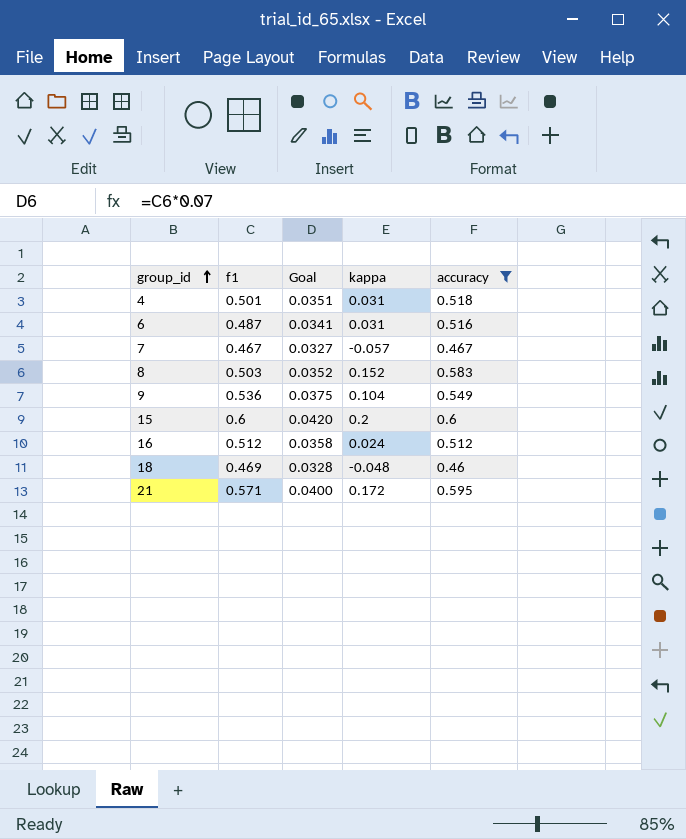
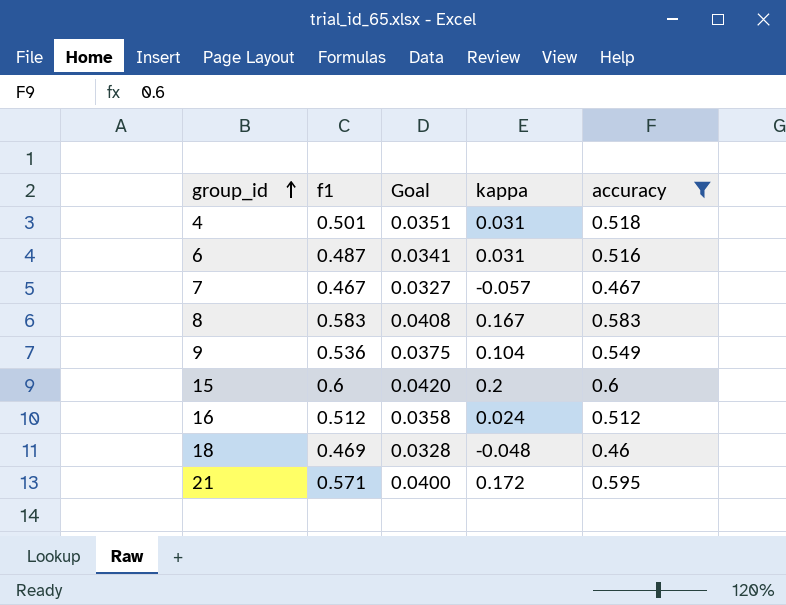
8 | f1: 0.503 -> 0.583
8 | Goal: 0.0352 -> 0.0408
8 | kappa: 0.152 -> 0.167

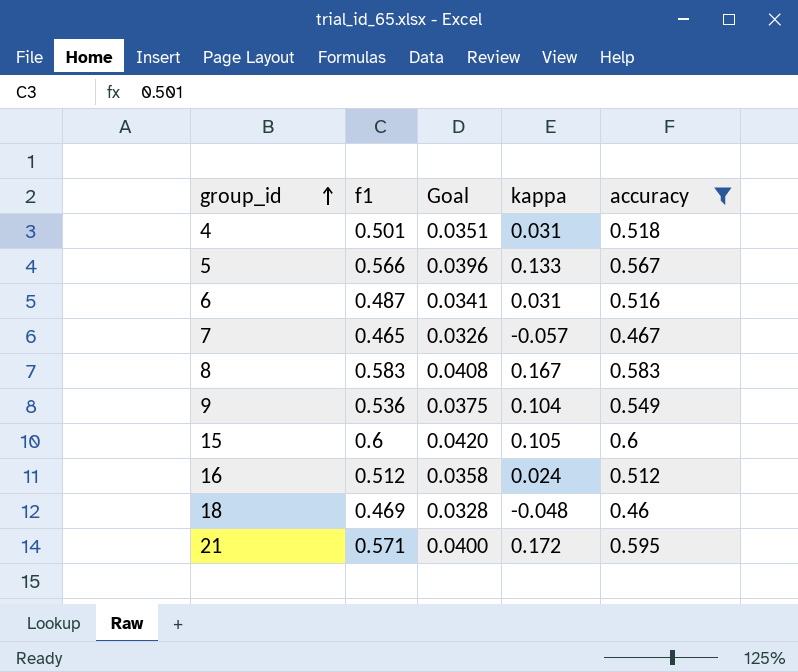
row 5: none -> 0.566 | 0.0396 | 0.133 | 0.567
7 | f1: 0.467 -> 0.465
7 | Goal: 0.0327 -> 0.0326
15 | kappa: 0.2 -> 0.105

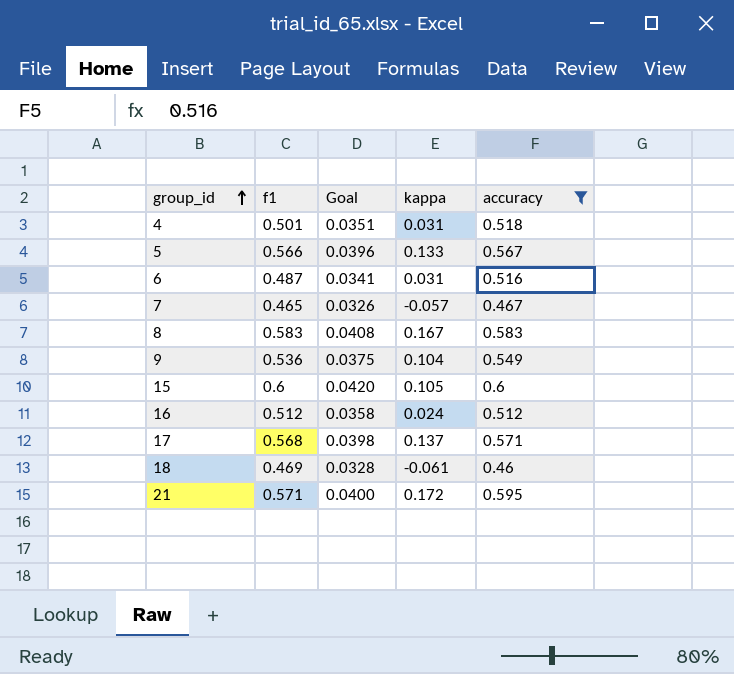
row 17: none -> 0.568 | 0.0398 | 0.137 | 0.571
18 | kappa: -0.048 -> -0.061

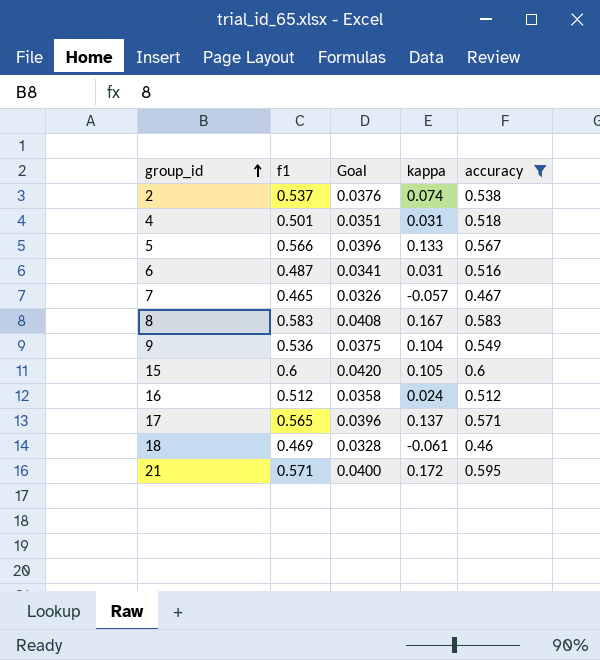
row 2: none -> 0.537 | 0.0376 | 0.074 | 0.538
17 | f1: 0.568 -> 0.565
17 | Goal: 0.0398 -> 0.0396

